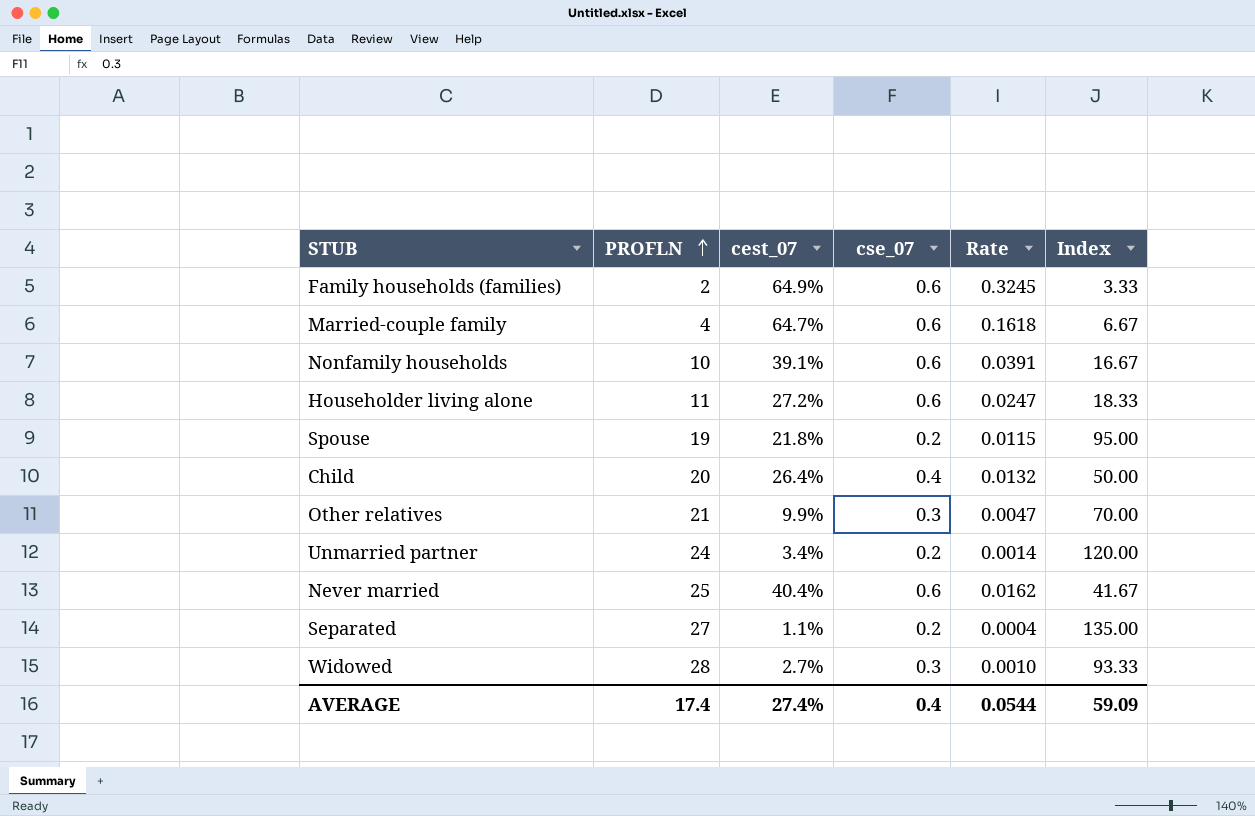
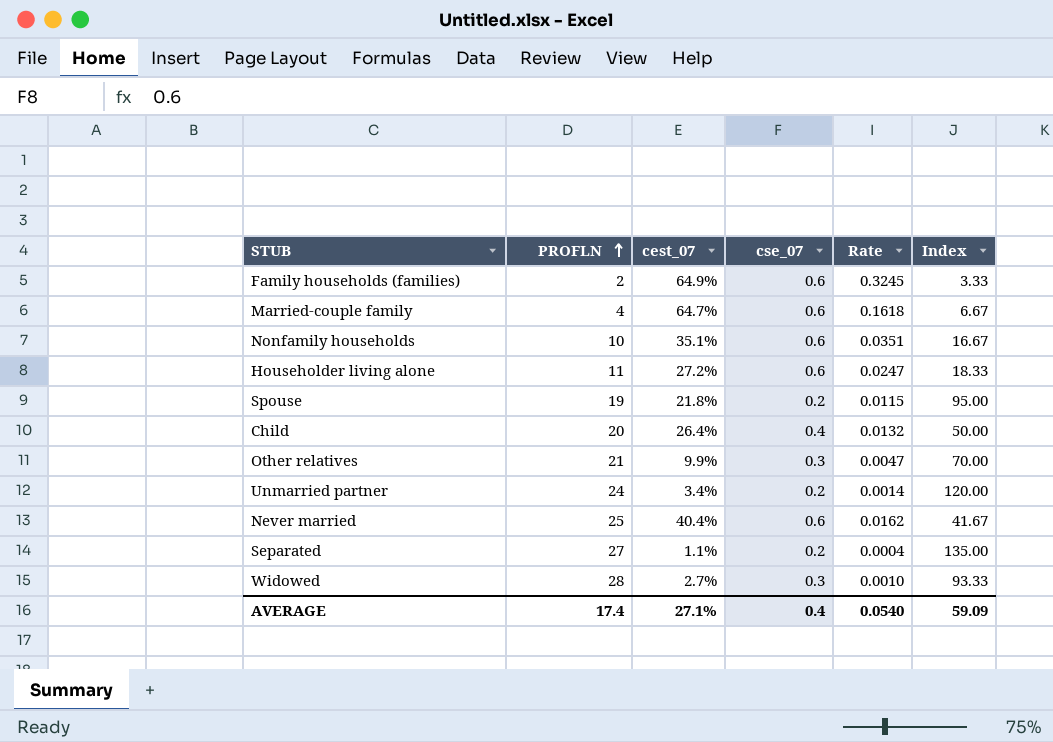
Nonfamily households | cest_07: 39.1% -> 35.1%
Nonfamily households | Rate: 0.0391 -> 0.0351
AVERAGE | cest_07: 27.4% -> 27.1%
AVERAGE | Rate: 0.0544 -> 0.0540

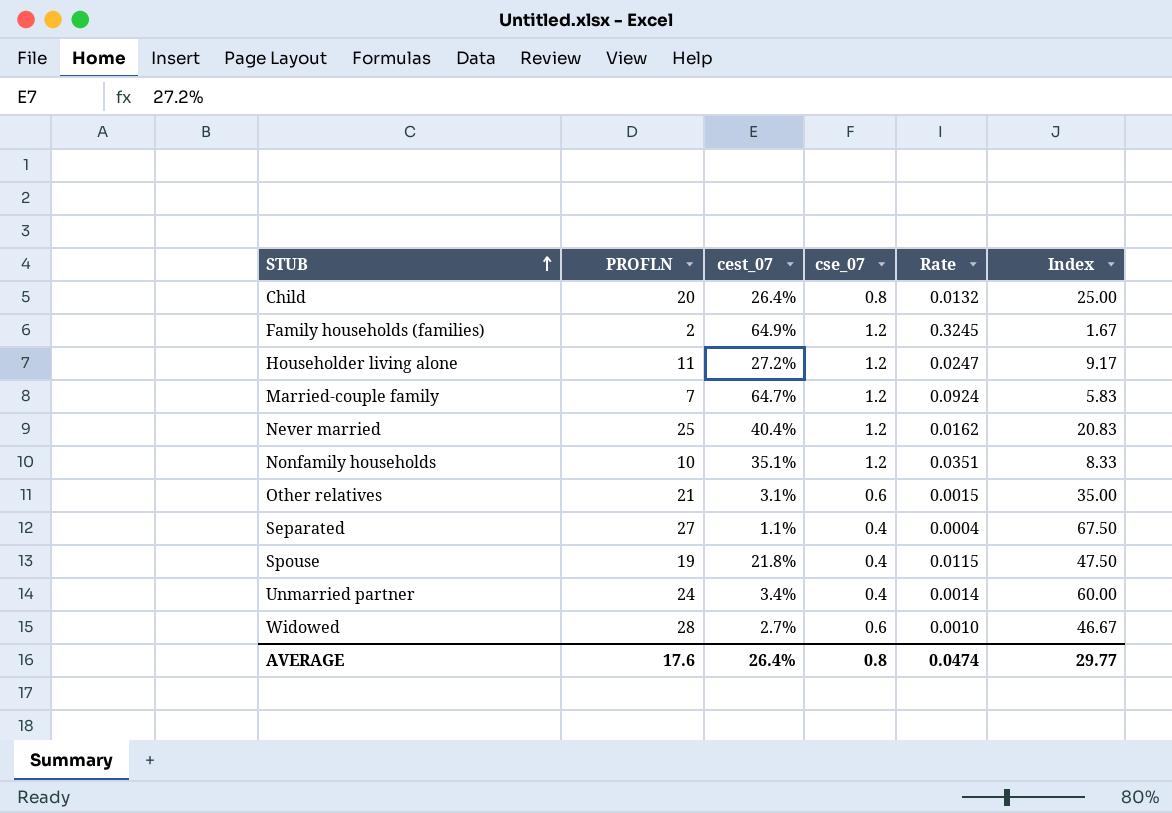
row order: PROFLN ascending -> STUB ascending
Child | cse_07: 0.4 -> 0.8
Child | Index: 50.00 -> 25.00
Family households (families) | cse_07: 0.6 -> 1.2
Family households (families) | Index: 3.33 -> 1.67
Householder living alone | cse_07: 0.6 -> 1.2
Householder living alone | Index: 18.33 -> 9.17
Married-couple family | PROFLN: 4 -> 7
Married-couple family | cse_07: 0.6 -> 1.2
Married-couple family | Rate: 0.1618 -> 0.0924
Married-couple family | Index: 6.67 -> 5.83
Never married | cse_07: 0.6 -> 1.2
Never married | Index: 41.67 -> 20.83
Nonfamily households | cse_07: 0.6 -> 1.2
Nonfamily households | Index: 16.67 -> 8.33
Other relatives | cest_07: 9.9% -> 3.1%
Other relatives | cse_07: 0.3 -> 0.6
Other relatives | Rate: 0.0047 -> 0.0015
Other relatives | Index: 70.00 -> 35.00
Separated | cse_07: 0.2 -> 0.4
Separated | Index: 135.00 -> 67.50
Spouse | cse_07: 0.2 -> 0.4
Spouse | Index: 95.00 -> 47.50
Unmarried partner | cse_07: 0.2 -> 0.4
Unmarried partner | Index: 120.00 -> 60.00
Widowed | cse_07: 0.3 -> 0.6
Widowed | Index: 93.33 -> 46.67
AVERAGE | PROFLN: 17.4 -> 17.6
AVERAGE | cest_07: 27.1% -> 26.4%
AVERAGE | cse_07: 0.4 -> 0.8
AVERAGE | Rate: 0.0540 -> 0.0474
AVERAGE | Index: 59.09 -> 29.77

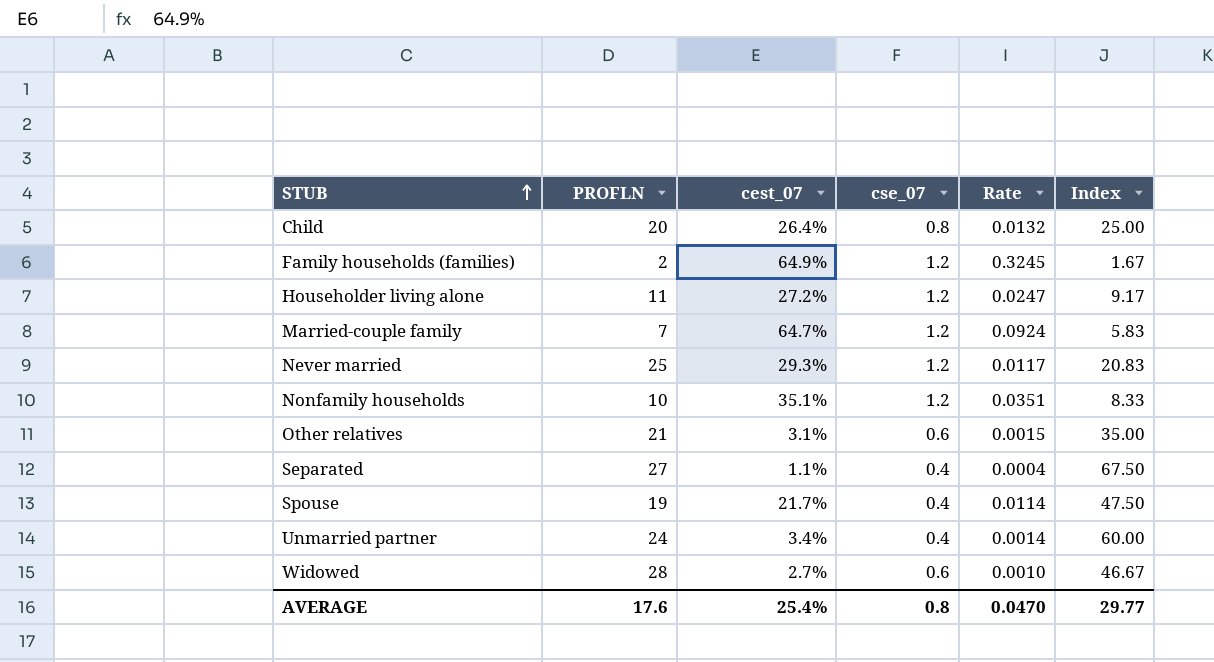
Never married | cest_07: 40.4% -> 29.3%
Never married | Rate: 0.0162 -> 0.0117
Spouse | cest_07: 21.8% -> 21.7%
Spouse | Rate: 0.0115 -> 0.0114
AVERAGE | cest_07: 26.4% -> 25.4%
AVERAGE | Rate: 0.0474 -> 0.0470

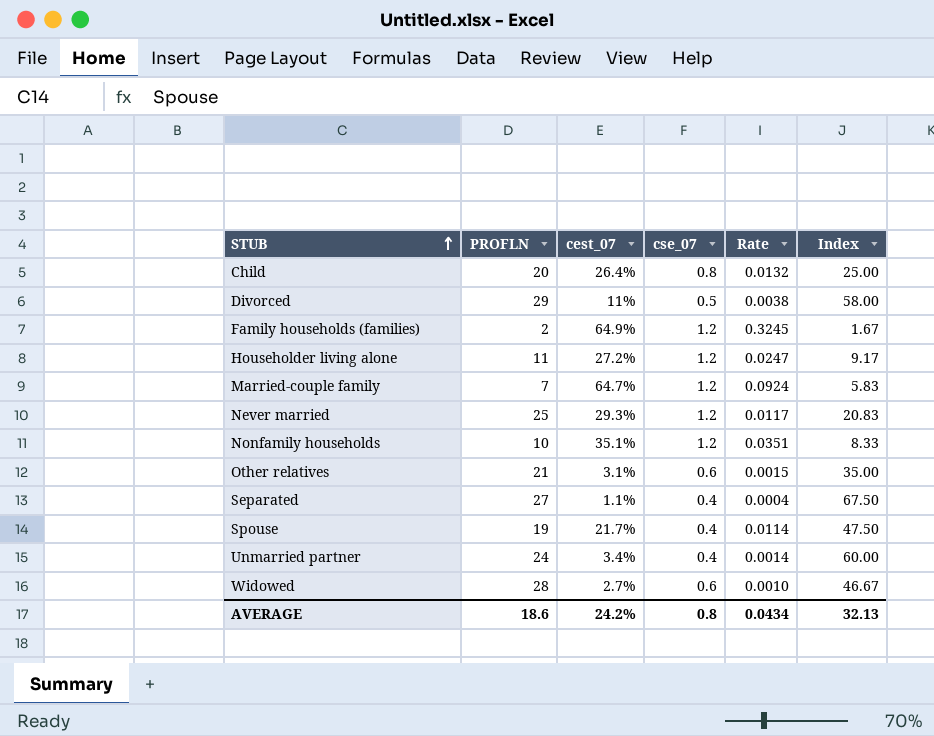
row Divorced: none -> 29 | 11% | 0.5 | 0.0038 | 58.00
AVERAGE | PROFLN: 17.6 -> 18.6
AVERAGE | cest_07: 25.4% -> 24.2%
AVERAGE | Rate: 0.0470 -> 0.0434
AVERAGE | Index: 29.77 -> 32.13

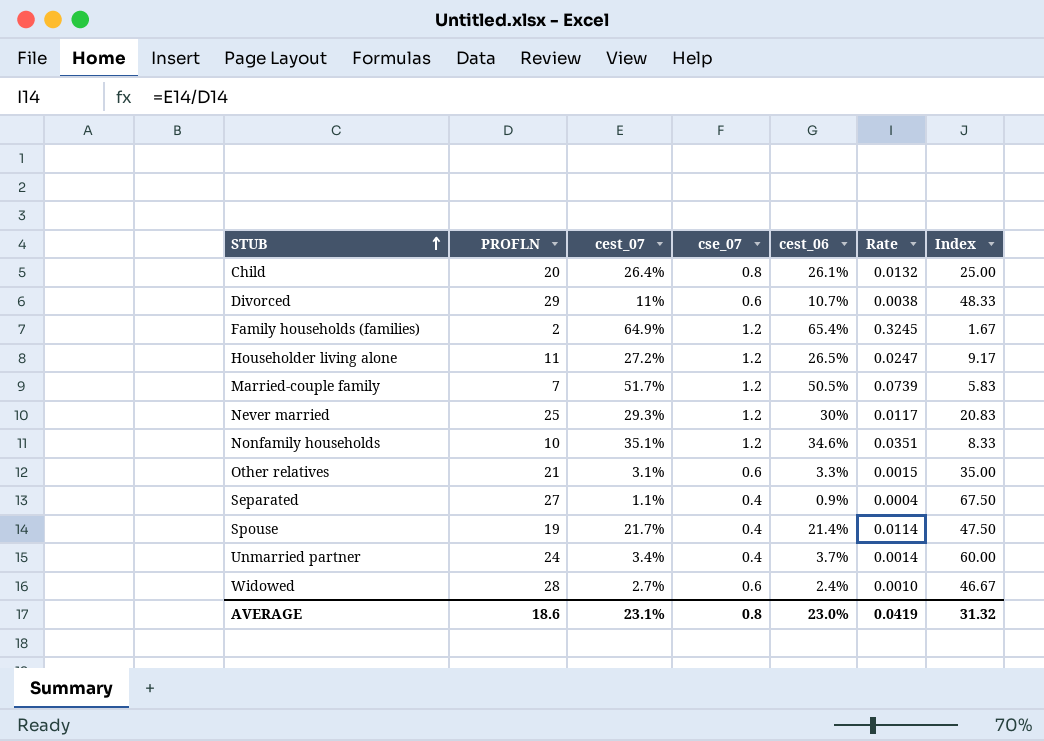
column cest_06 | position: none -> 5
Divorced | cse_07: 0.5 -> 0.6
Divorced | Index: 58.00 -> 48.33
Married-couple family | cest_07: 64.7% -> 51.7%
Married-couple family | Rate: 0.0924 -> 0.0739
AVERAGE | cest_07: 24.2% -> 23.1%
AVERAGE | Rate: 0.0434 -> 0.0419
AVERAGE | Index: 32.13 -> 31.32

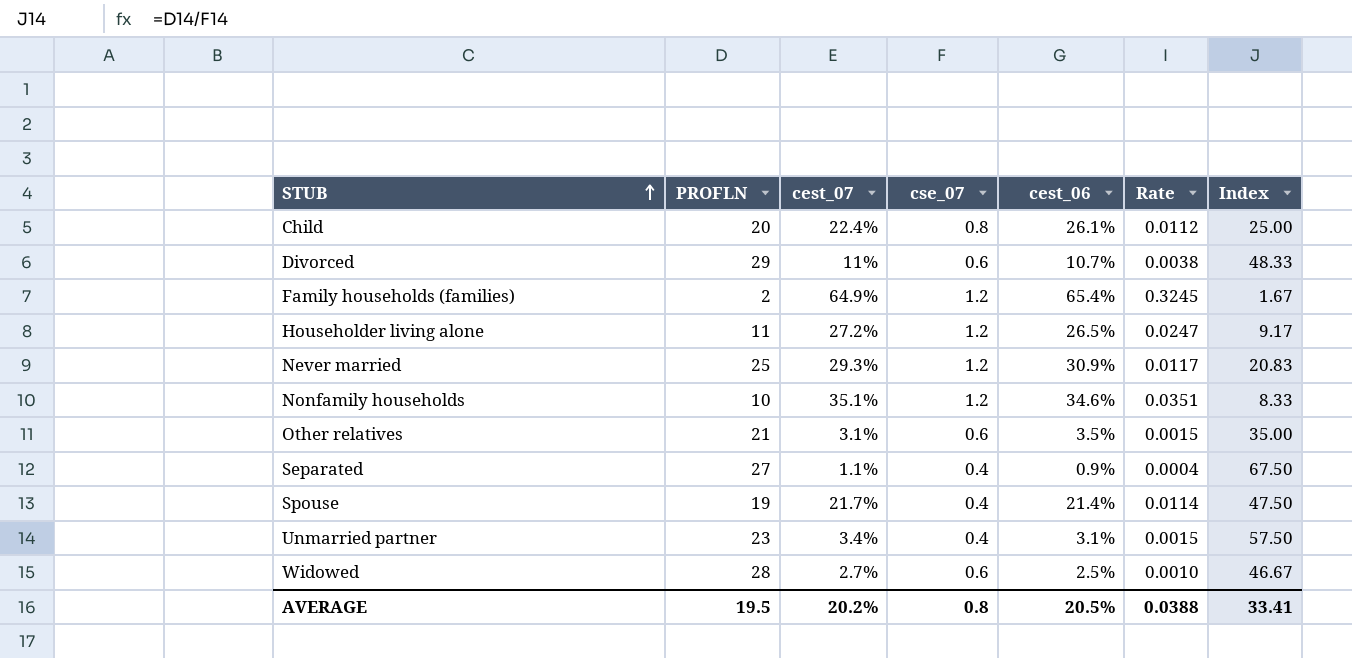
row Married-couple family: 7 | 51.7% | 1.2 | 50.5% | 0.0739 | 5.83 -> none
Child | cest_07: 26.4% -> 22.4%
Child | Rate: 0.0132 -> 0.0112
Never married | cest_06: 30% -> 30.9%
Other relatives | cest_06: 3.3% -> 3.5%
Unmarried partner | PROFLN: 24 -> 23
Unmarried partner | cest_06: 3.7% -> 3.1%
Unmarried partner | Rate: 0.0014 -> 0.0015
Unmarried partner | Index: 60.00 -> 57.50
Widowed | cest_06: 2.4% -> 2.5%
AVERAGE | PROFLN: 18.6 -> 19.5
AVERAGE | cest_07: 23.1% -> 20.2%
AVERAGE | cest_06: 23.0% -> 20.5%
AVERAGE | Rate: 0.0419 -> 0.0388
AVERAGE | Index: 31.32 -> 33.41

